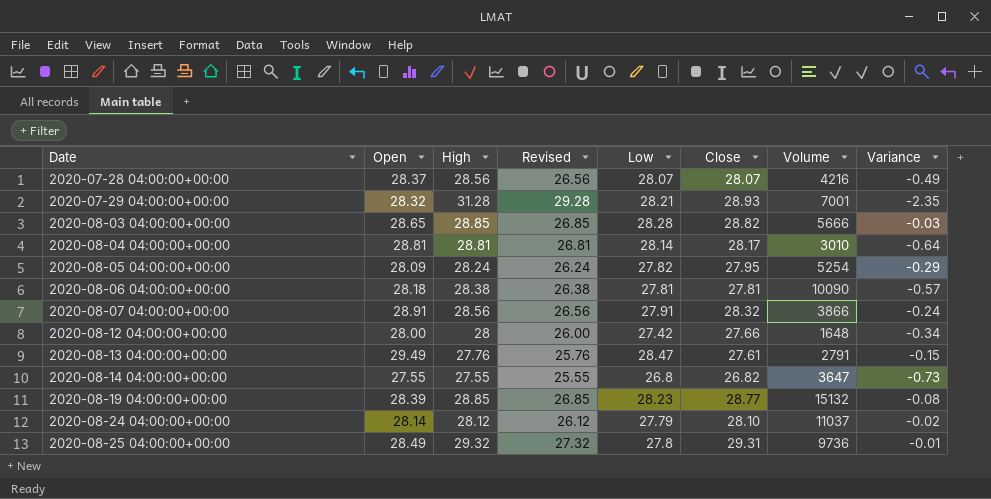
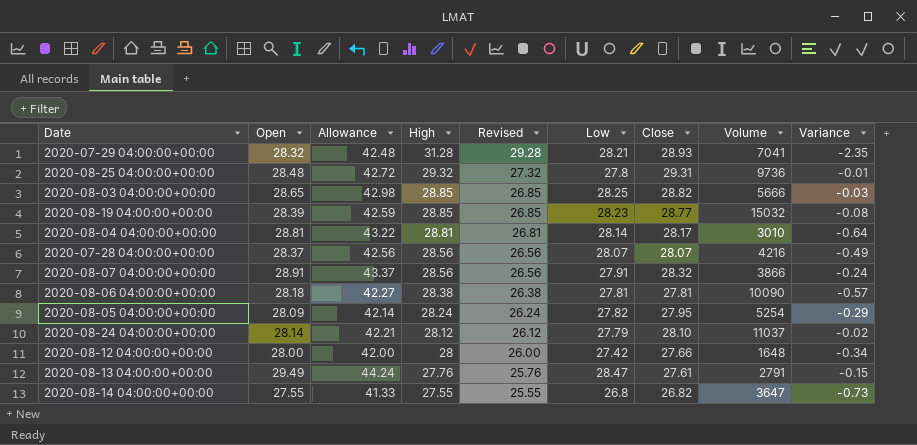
row order: Date ascending -> High descending
column Allowance | formula: none -> [Open] * 1.5
2020-07-29 04:00:00+00:00 | Volume: 7001 -> 7041
2020-08-25 04:00:00+00:00 | Open: 28.49 -> 28.48
2020-08-03 04:00:00+00:00 | Low: 28.28 -> 28.25
2020-08-19 04:00:00+00:00 | Volume: 15132 -> 15032

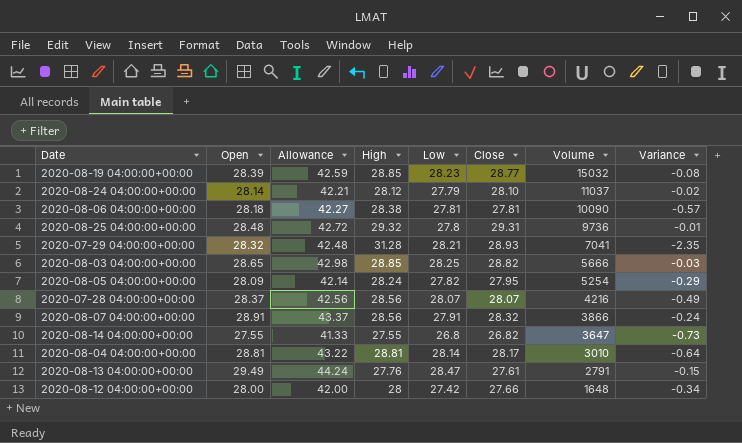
row order: High descending -> Volume descending
column Revised | formula: [High] - 2 -> none

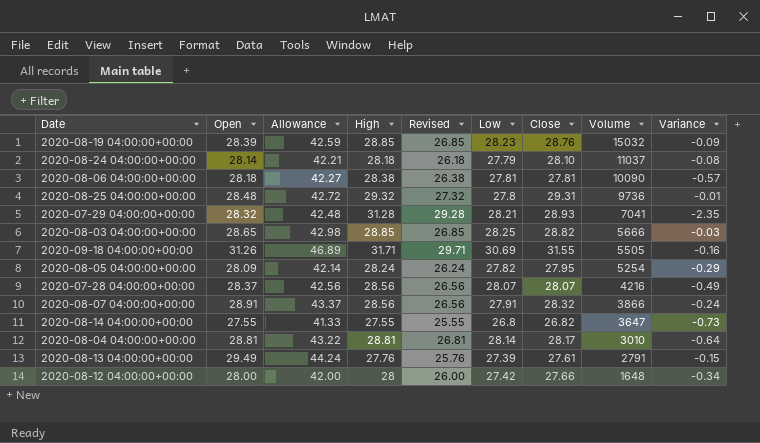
column Revised | formula: none -> [High] - 2
2020-08-19 04:00:00+00:00 | Close: 28.77 -> 28.76
2020-08-19 04:00:00+00:00 | Variance: -0.08 -> -0.09
2020-08-24 04:00:00+00:00 | High: 28.12 -> 28.18
2020-08-24 04:00:00+00:00 | Variance: -0.02 -> -0.08
row 2020-09-18 04:00:00+00:00: none -> 31.26 | 46.89 | 31.71 | 29.71 | 30.69 | 31.55 | 5505 | -0.16
2020-08-13 04:00:00+00:00 | Low: 28.47 -> 27.39

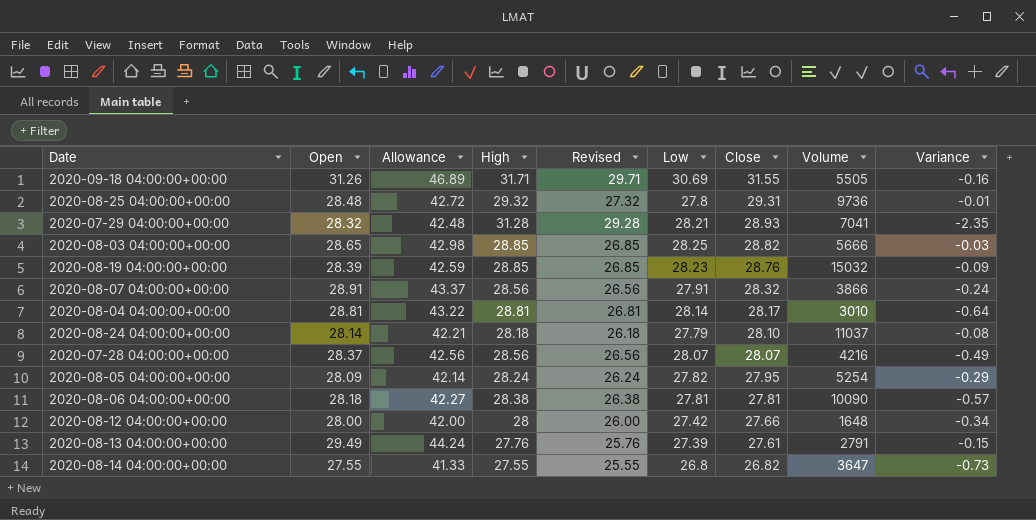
row order: Volume descending -> Close descending

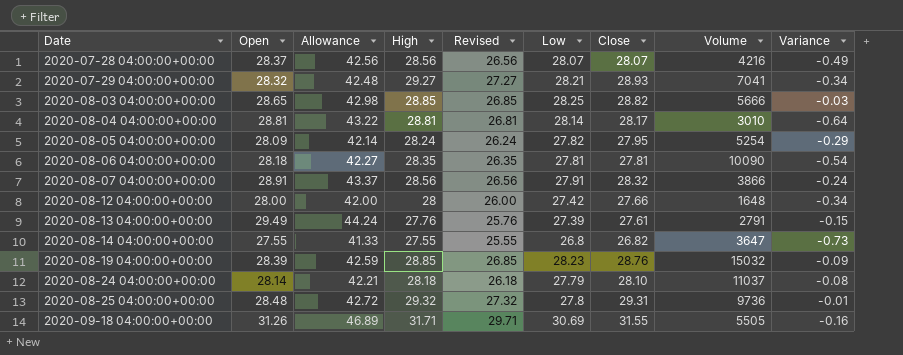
row order: Close descending -> Date ascending
2020-07-29 04:00:00+00:00 | High: 31.28 -> 29.27
2020-07-29 04:00:00+00:00 | Revised: 29.28 -> 27.27
2020-07-29 04:00:00+00:00 | Variance: -2.35 -> -0.34
2020-08-06 04:00:00+00:00 | High: 28.38 -> 28.35
2020-08-06 04:00:00+00:00 | Revised: 26.38 -> 26.35
2020-08-06 04:00:00+00:00 | Variance: -0.57 -> -0.54

